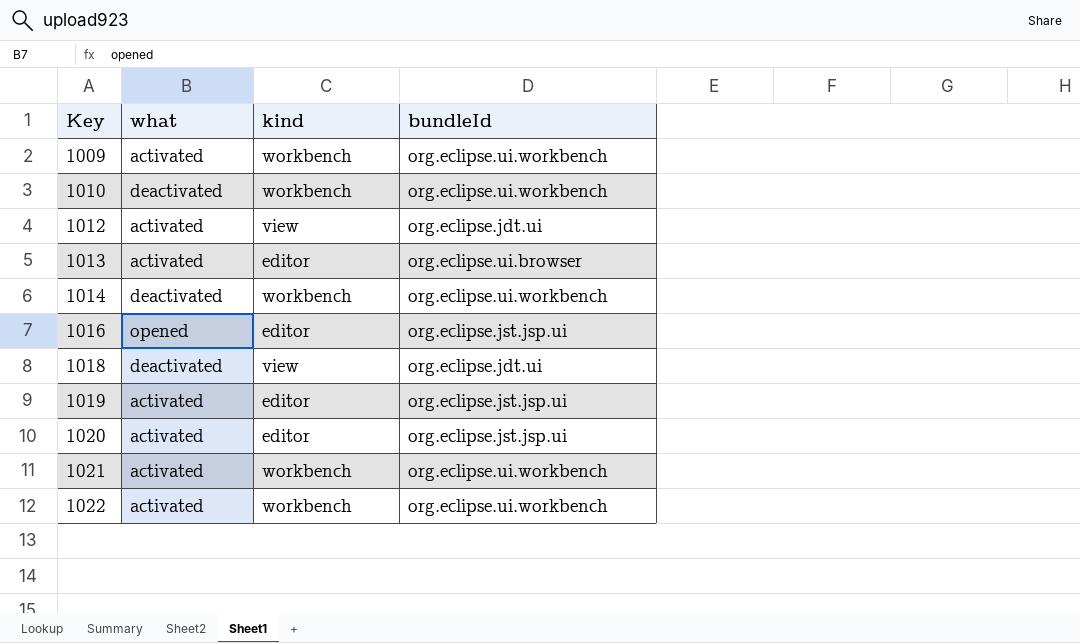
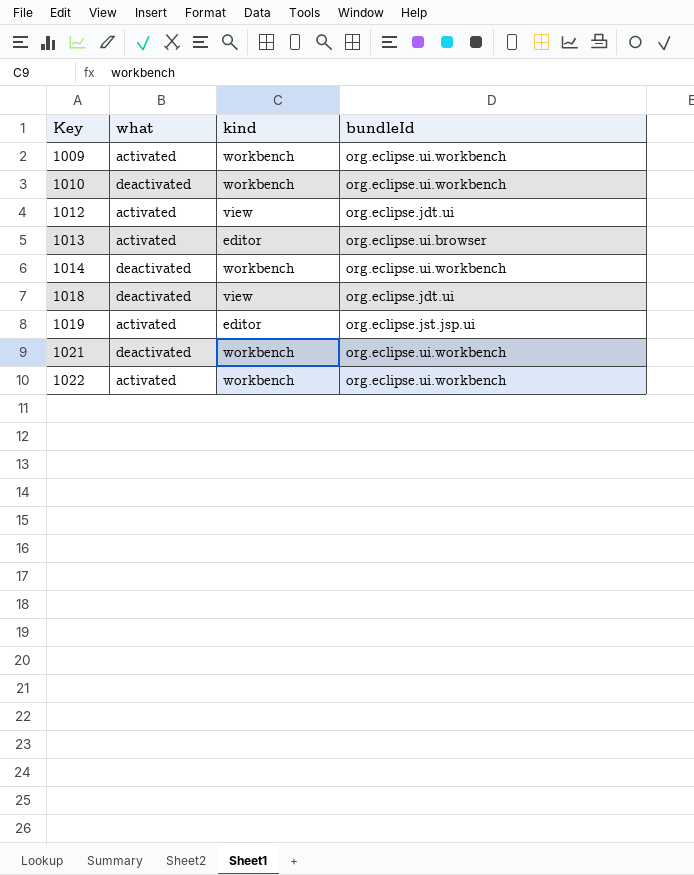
row 1016: opened | editor | org.eclipse.jst.jsp.ui -> none
row 1020: activated | editor | org.eclipse.jst.jsp.ui -> none
1021 | what: activated -> deactivated

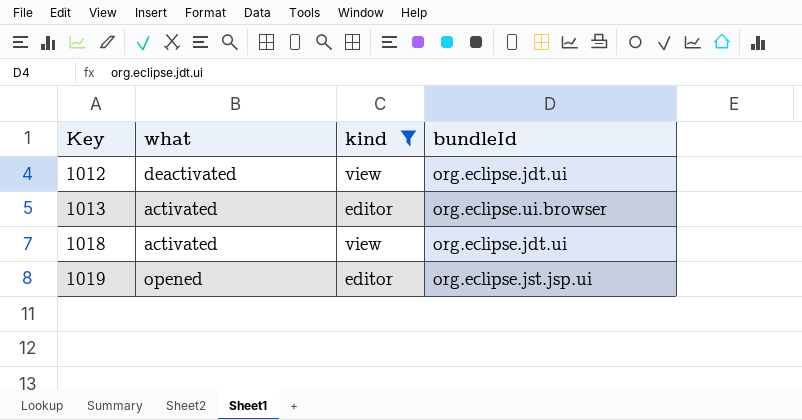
filter: none -> kind != workbench
1012 | what: activated -> deactivated
1018 | what: deactivated -> activated
1019 | what: activated -> opened

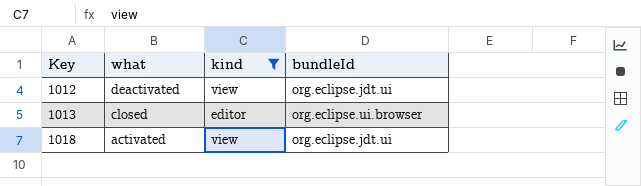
row 1019: opened | editor | org.eclipse.jst.jsp.ui -> none
1013 | what: activated -> closed

